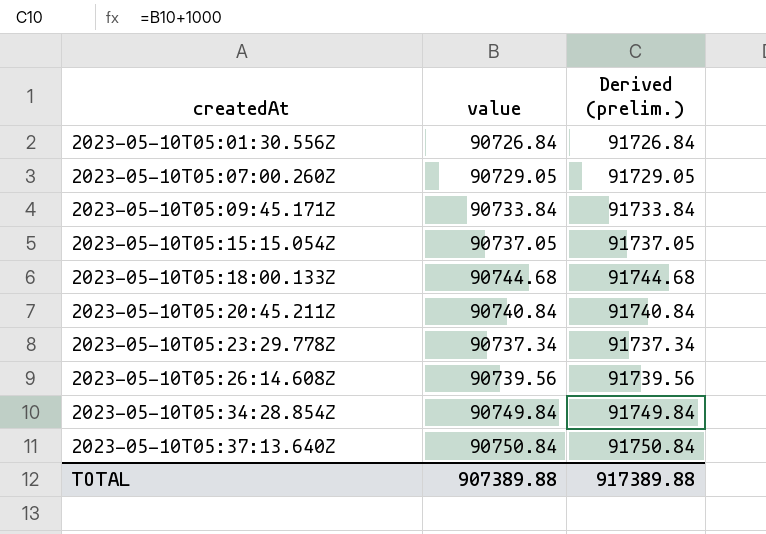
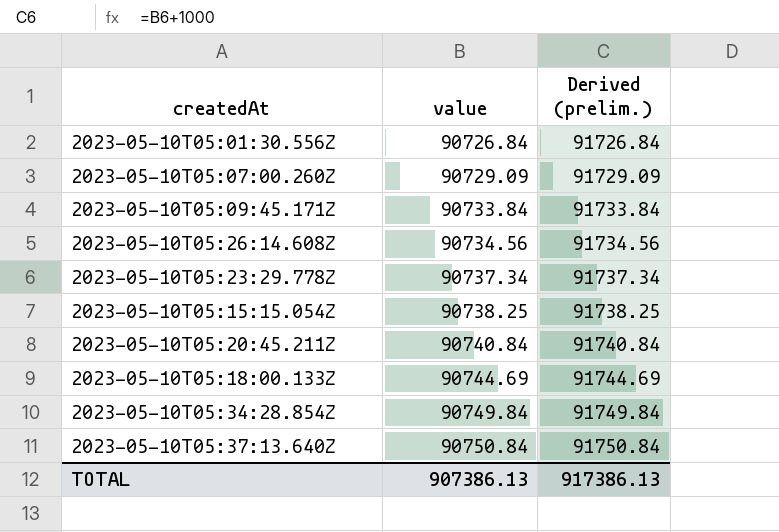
row order: createdAt ascending -> value ascending
2023-05-10T05:07:00.260Z | value: 90729.05 -> 90729.09
2023-05-10T05:07:00.260Z | Derived (prelim.): 91729.05 -> 91729.09
2023-05-10T05:26:14.608Z | value: 90739.56 -> 90734.56
2023-05-10T05:26:14.608Z | Derived (prelim.): 91739.56 -> 91734.56
2023-05-10T05:15:15.054Z | value: 90737.05 -> 90738.25
2023-05-10T05:15:15.054Z | Derived (prelim.): 91737.05 -> 91738.25
2023-05-10T05:18:00.133Z | value: 90744.68 -> 90744.69
2023-05-10T05:18:00.133Z | Derived (prelim.): 91744.68 -> 91744.69
TOTAL | value: 907389.88 -> 907386.13
TOTAL | Derived (prelim.): 917389.88 -> 917386.13

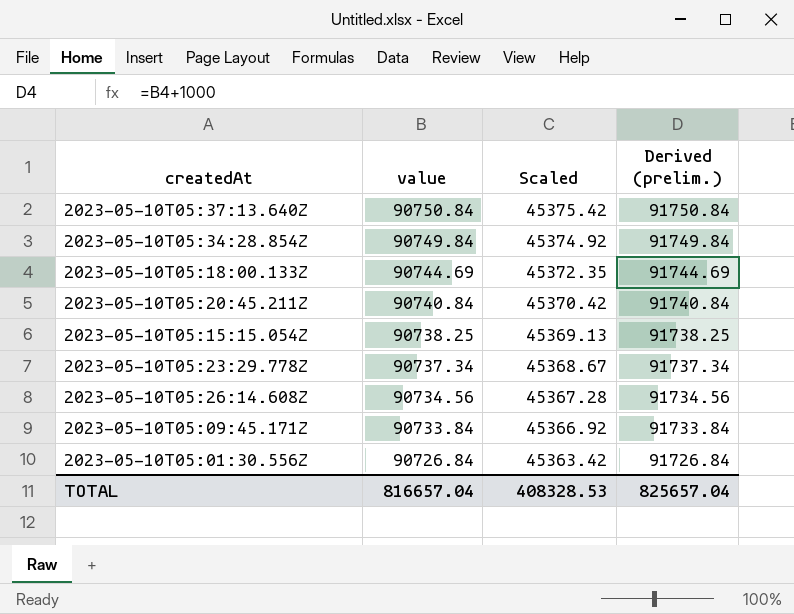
row order: value ascending -> value descending
column Scaled | formula: none -> [value] * 0.5
row 2023-05-10T05:07:00.260Z: 90729.09 | 91729.09 -> none
TOTAL | value: 907386.13 -> 816657.04
TOTAL | Derived (prelim.): 917386.13 -> 825657.04

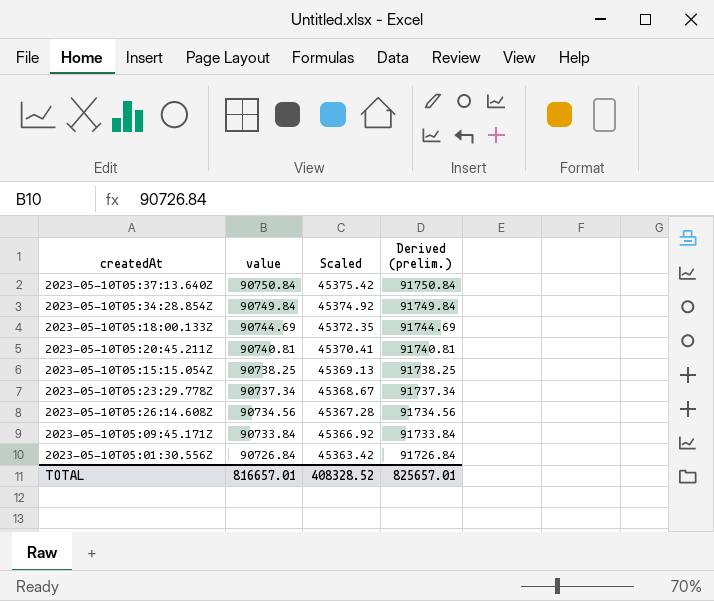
2023-05-10T05:20:45.211Z | value: 90740.84 -> 90740.81
2023-05-10T05:20:45.211Z | Scaled: 45370.42 -> 45370.41
2023-05-10T05:20:45.211Z | Derived (prelim.): 91740.84 -> 91740.81
TOTAL | value: 816657.04 -> 816657.01
TOTAL | Scaled: 408328.53 -> 408328.52
TOTAL | Derived (prelim.): 825657.04 -> 825657.01

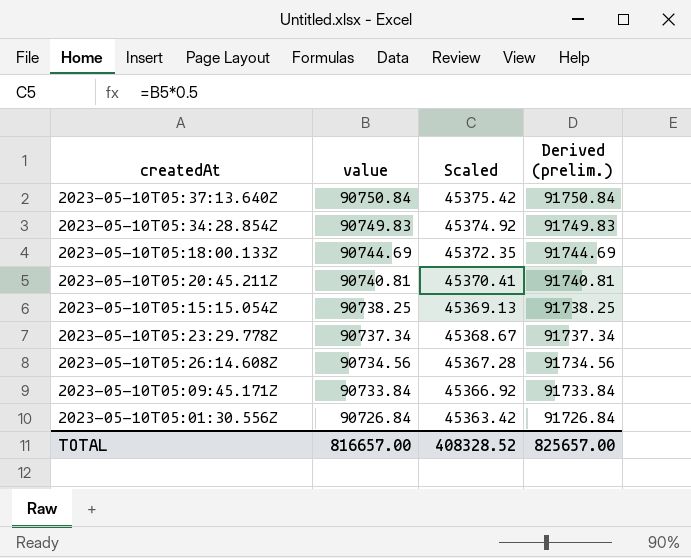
2023-05-10T05:34:28.854Z | value: 90749.84 -> 90749.83
2023-05-10T05:34:28.854Z | Derived (prelim.): 91749.84 -> 91749.83
TOTAL | value: 816657.01 -> 816657.00
TOTAL | Derived (prelim.): 825657.01 -> 825657.00

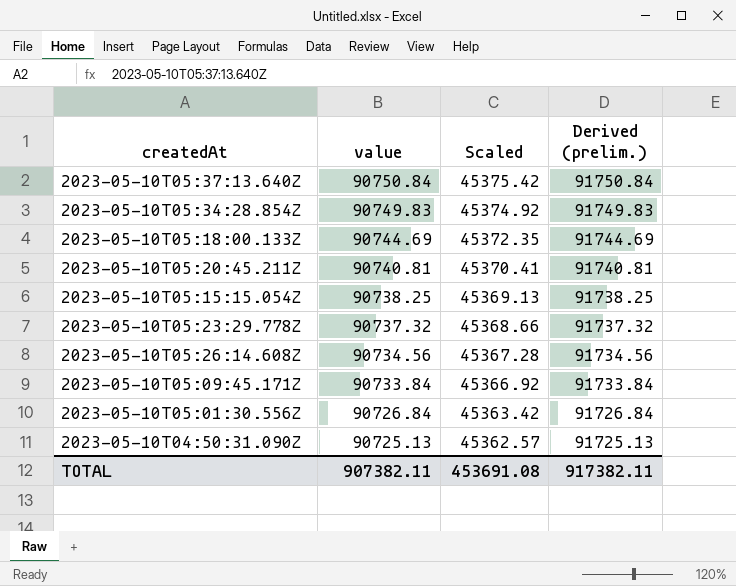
2023-05-10T05:23:29.778Z | value: 90737.34 -> 90737.32
2023-05-10T05:23:29.778Z | Scaled: 45368.67 -> 45368.66
2023-05-10T05:23:29.778Z | Derived (prelim.): 91737.34 -> 91737.32
row 2023-05-10T04:50:31.090Z: none -> 90725.13 | 45362.57 | 91725.13
TOTAL | value: 816657.00 -> 907382.11
TOTAL | Scaled: 408328.52 -> 453691.08
TOTAL | Derived (prelim.): 825657.00 -> 917382.11

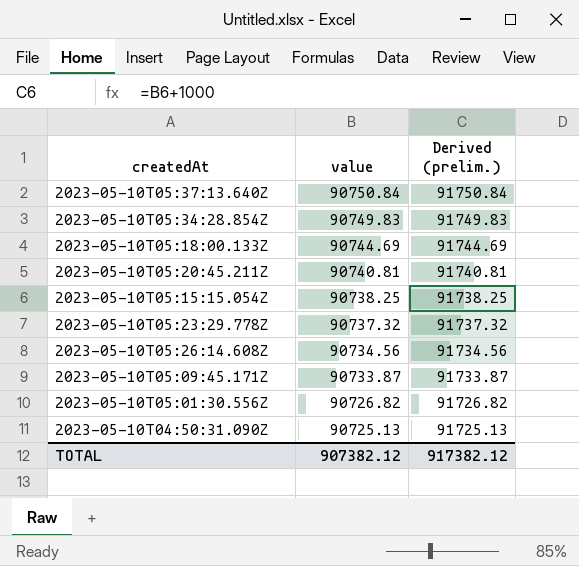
column Scaled | formula: [value] * 0.5 -> none
2023-05-10T05:09:45.171Z | value: 90733.84 -> 90733.87
2023-05-10T05:09:45.171Z | Derived (prelim.): 91733.84 -> 91733.87
2023-05-10T05:01:30.556Z | value: 90726.84 -> 90726.82
2023-05-10T05:01:30.556Z | Derived (prelim.): 91726.84 -> 91726.82
TOTAL | value: 907382.11 -> 907382.12
TOTAL | Derived (prelim.): 917382.11 -> 917382.12

